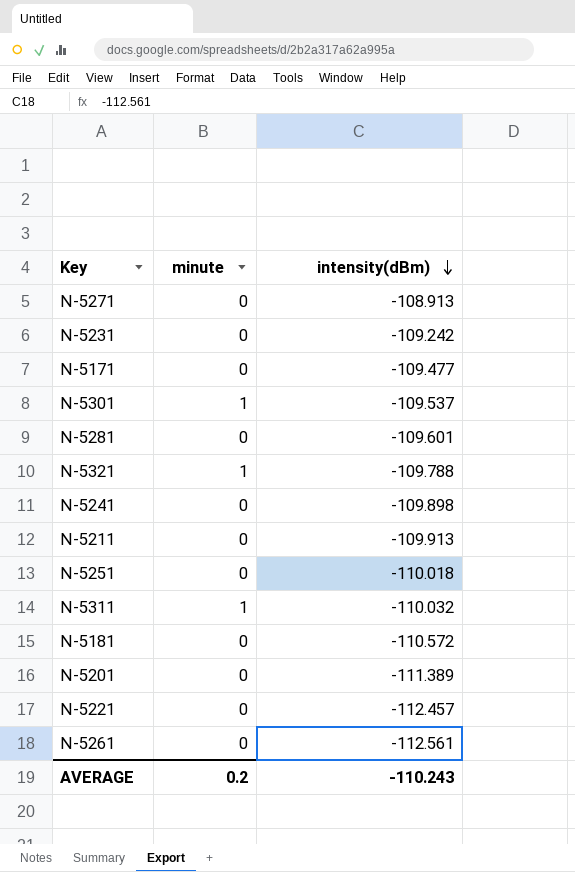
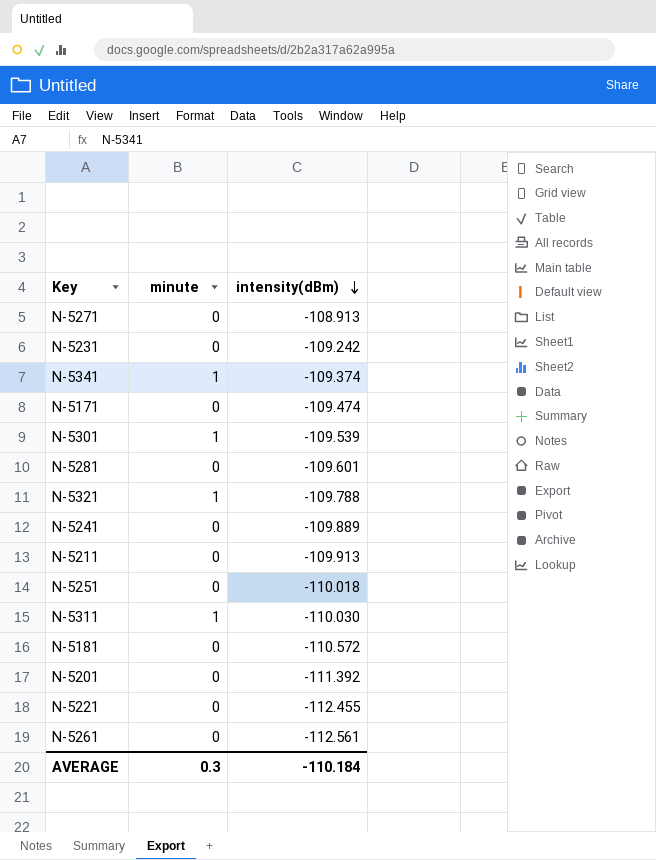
row N-5341: none -> 1 | -109.374
N-5171 | intensity(dBm): -109.477 -> -109.474
N-5301 | intensity(dBm): -109.537 -> -109.539
N-5241 | intensity(dBm): -109.898 -> -109.889
N-5311 | intensity(dBm): -110.032 -> -110.030
N-5201 | intensity(dBm): -111.389 -> -111.392
N-5221 | intensity(dBm): -112.457 -> -112.455
AVERAGE | minute: 0.2 -> 0.3
AVERAGE | intensity(dBm): -110.243 -> -110.184

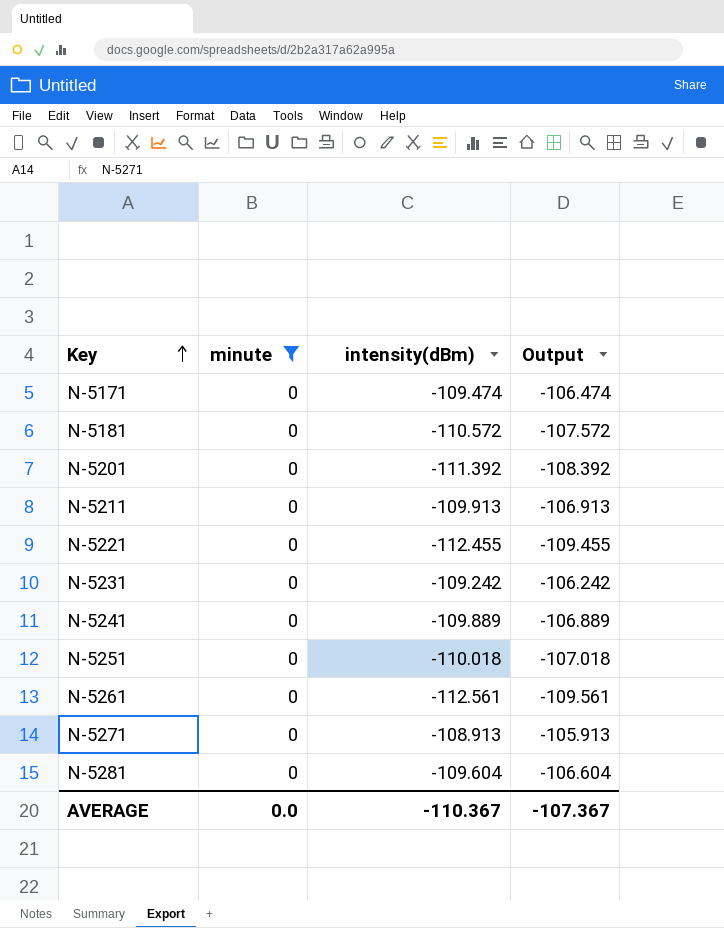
filter: none -> minute = 0
row order: intensity(dBm) descending -> Key ascending
column Output | formula: none -> [intensity(dBm)] + 3
N-5281 | intensity(dBm): -109.601 -> -109.604
AVERAGE | minute: 0.3 -> 0.0
AVERAGE | intensity(dBm): -110.184 -> -110.367

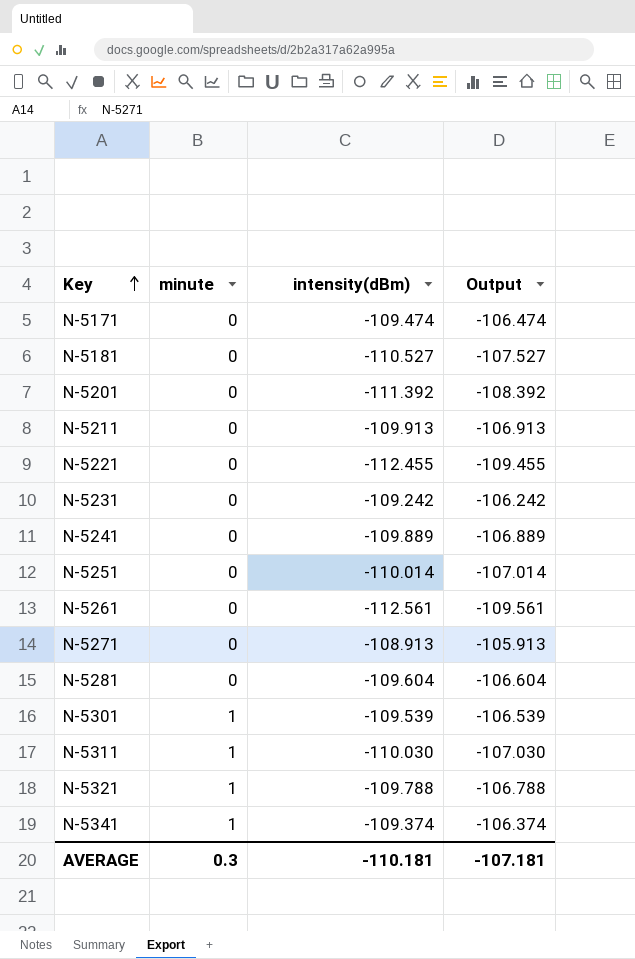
filter: minute = 0 -> none
N-5181 | intensity(dBm): -110.572 -> -110.527
N-5181 | Output: -107.572 -> -107.527
N-5251 | intensity(dBm): -110.018 -> -110.014
N-5251 | Output: -107.018 -> -107.014
AVERAGE | minute: 0.0 -> 0.3
AVERAGE | intensity(dBm): -110.367 -> -110.181
AVERAGE | Output: -107.367 -> -107.181

